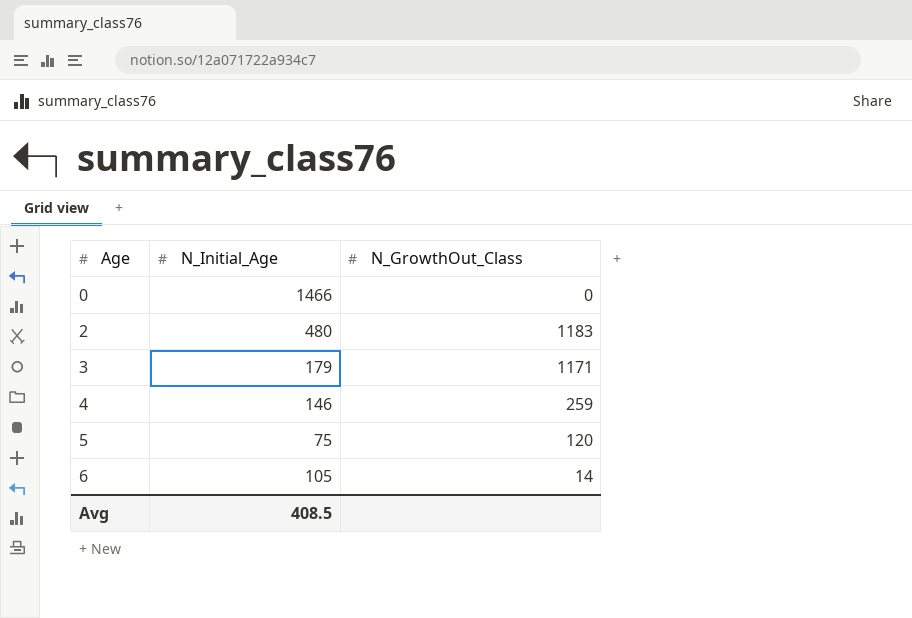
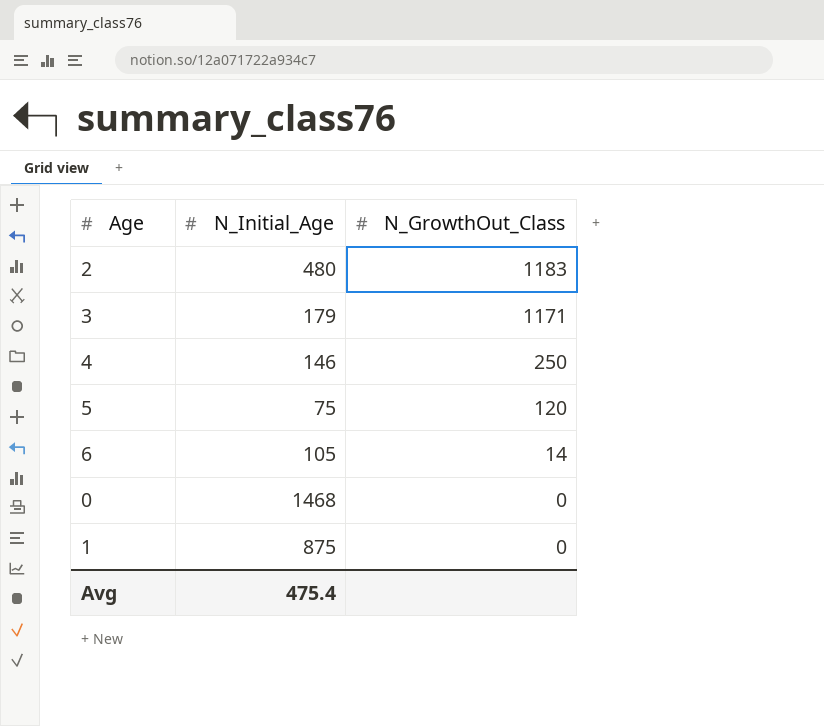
row order: Age ascending -> N_GrowthOut_Class descending
4 | N_GrowthOut_Class: 259 -> 250
0 | N_Initial_Age: 1466 -> 1468
row 1: none -> 875 | 0
Avg | N_Initial_Age: 408.5 -> 475.4

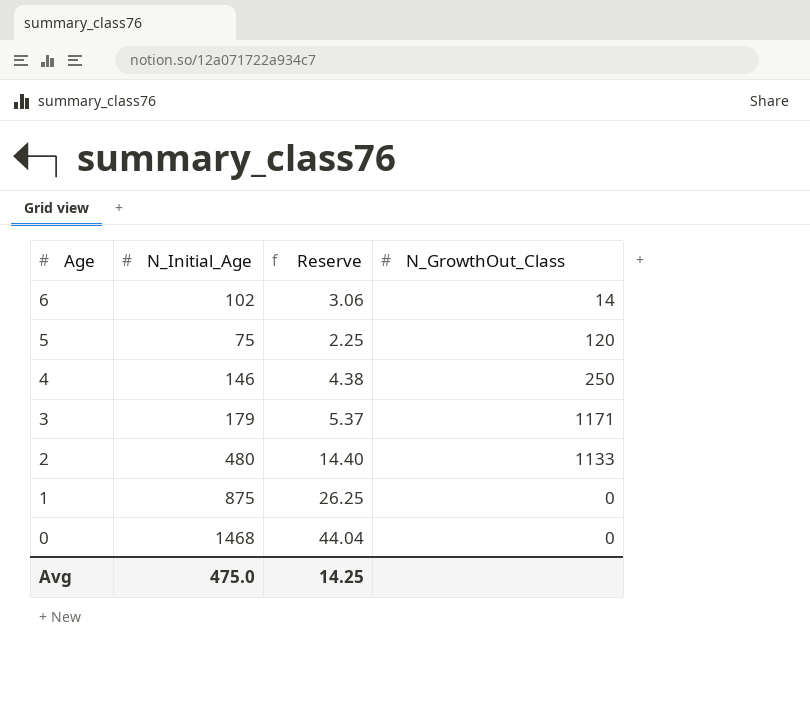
row order: N_GrowthOut_Class descending -> Age descending
column Reserve | formula: none -> [N_Initial_Age] * 0.03
6 | N_Initial_Age: 105 -> 102
2 | N_GrowthOut_Class: 1183 -> 1133
Avg | N_Initial_Age: 475.4 -> 475.0

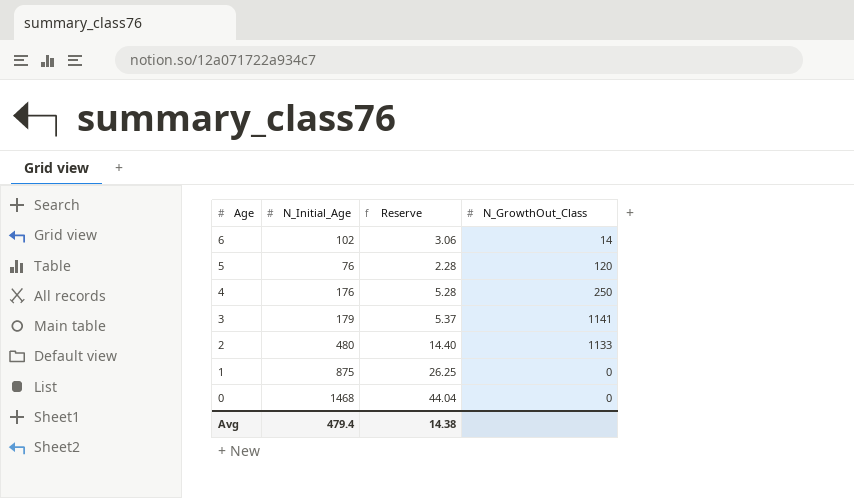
5 | N_Initial_Age: 75 -> 76
5 | Reserve: 2.25 -> 2.28
4 | N_Initial_Age: 146 -> 176
4 | Reserve: 4.38 -> 5.28
3 | N_GrowthOut_Class: 1171 -> 1141
Avg | N_Initial_Age: 475.0 -> 479.4
Avg | Reserve: 14.25 -> 14.38

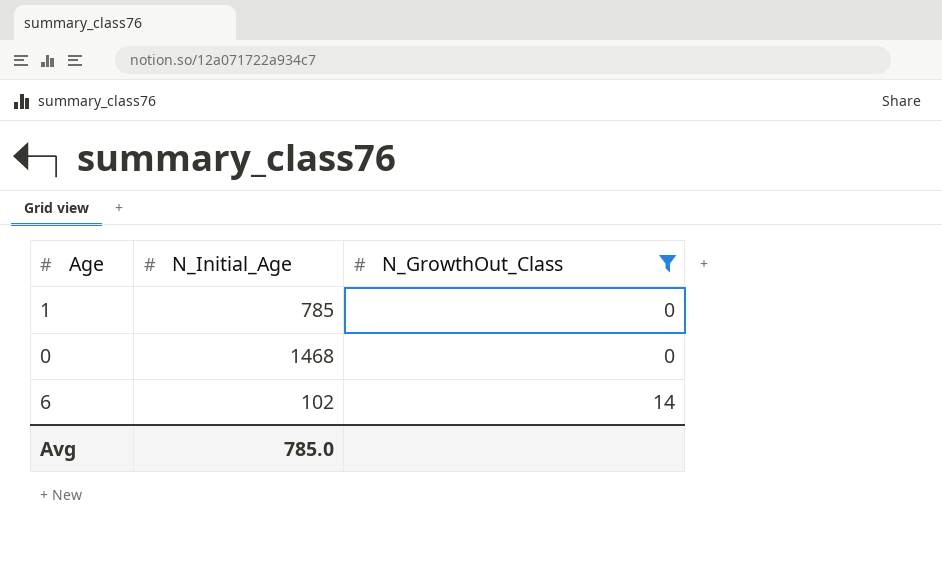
filter: none -> N_GrowthOut_Class <= 14
row order: Age descending -> N_GrowthOut_Class ascending
column Reserve | formula: [N_Initial_Age] * 0.03 -> none
1 | N_Initial_Age: 875 -> 785
Avg | N_Initial_Age: 479.4 -> 785.0

